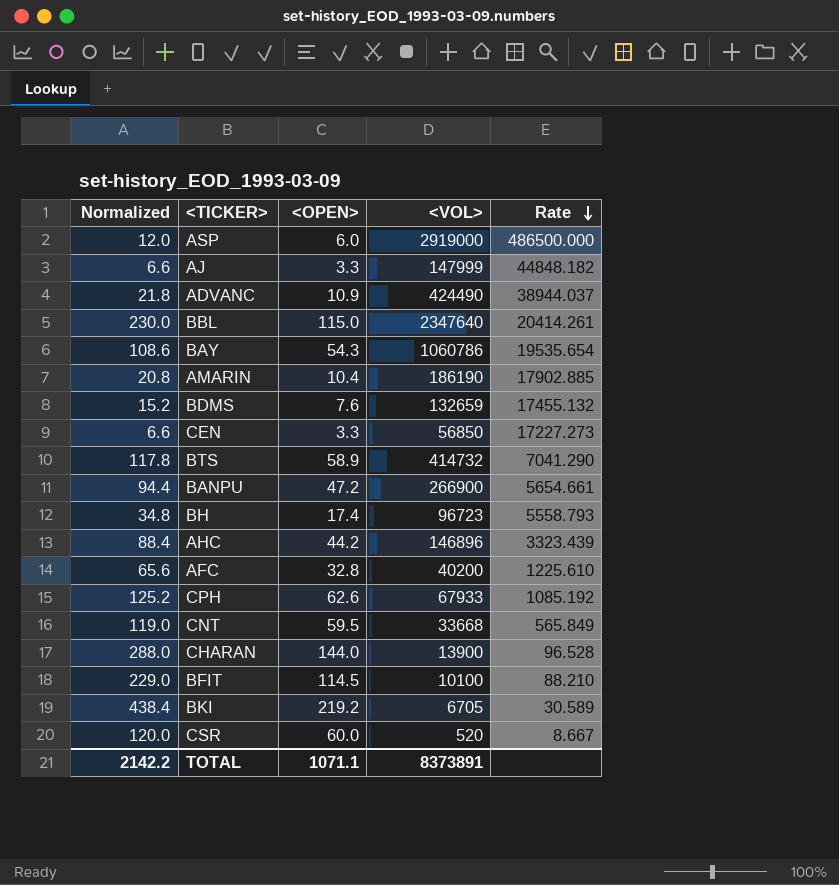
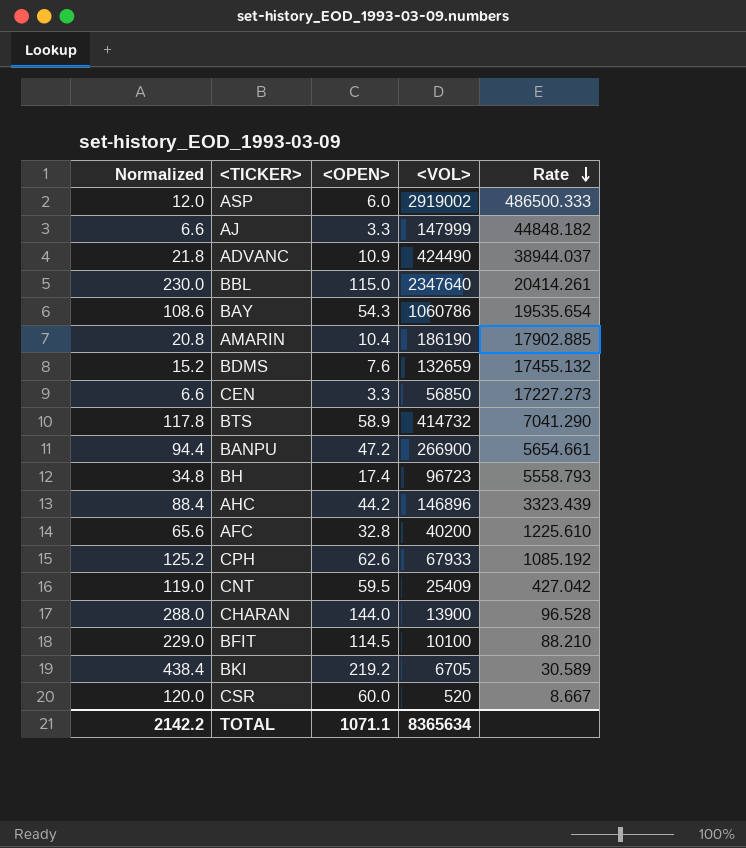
ASP | <VOL>: 2919000 -> 2919002
ASP | Rate: 486500.000 -> 486500.333
CNT | <VOL>: 33668 -> 25409
CNT | Rate: 565.849 -> 427.042
TOTAL | <VOL>: 8373891 -> 8365634

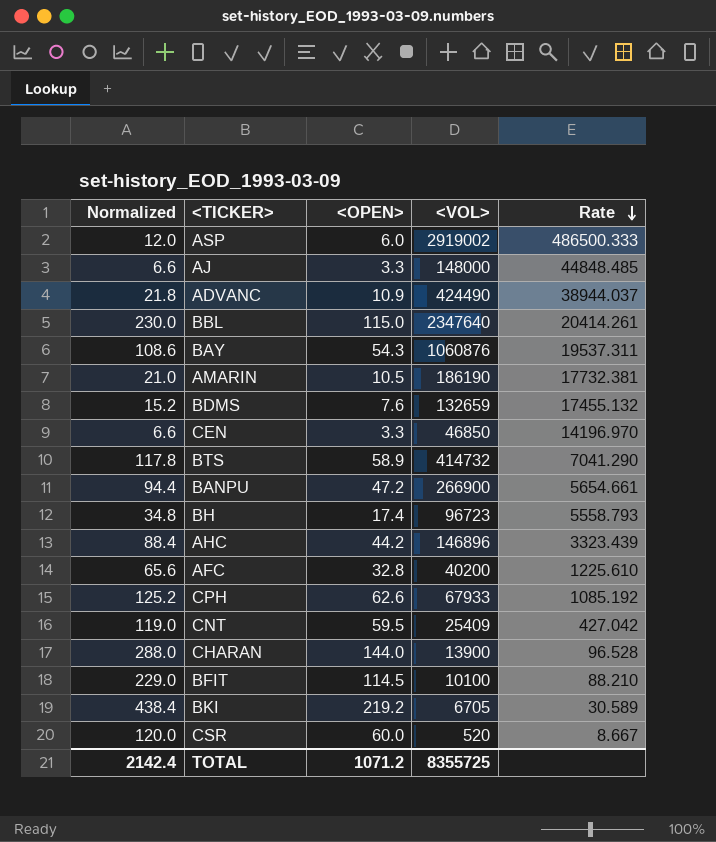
AJ | <VOL>: 147999 -> 148000
AJ | Rate: 44848.182 -> 44848.485
BAY | <VOL>: 1060786 -> 1060876
BAY | Rate: 19535.654 -> 19537.311
AMARIN | Normalized: 20.8 -> 21.0
AMARIN | <OPEN>: 10.4 -> 10.5
AMARIN | Rate: 17902.885 -> 17732.381
CEN | <VOL>: 56850 -> 46850
CEN | Rate: 17227.273 -> 14196.970
TOTAL | Normalized: 2142.2 -> 2142.4
TOTAL | <OPEN>: 1071.1 -> 1071.2
TOTAL | <VOL>: 8365634 -> 8355725

